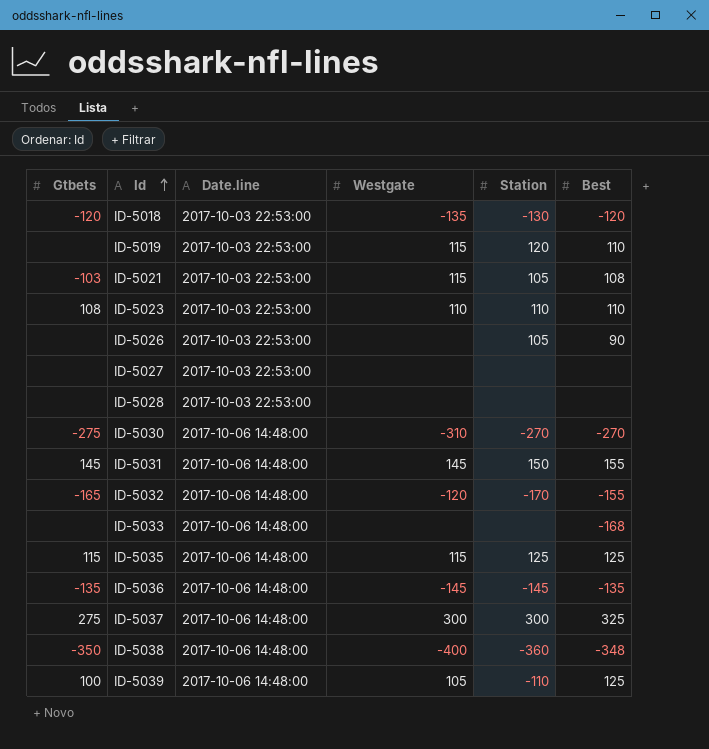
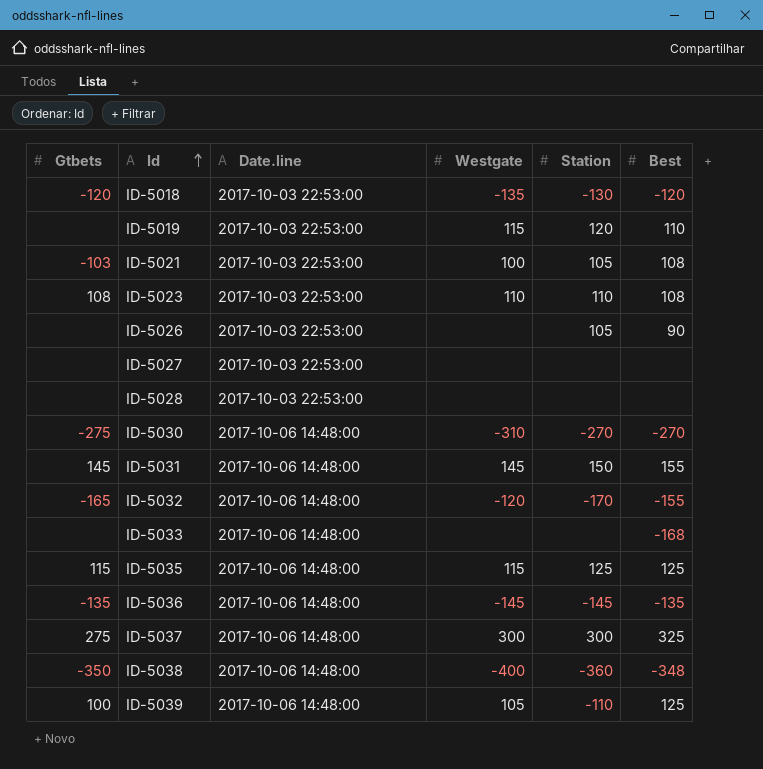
ID-5021 | Westgate: 115 -> 100
ID-5023 | Best: 110 -> 108

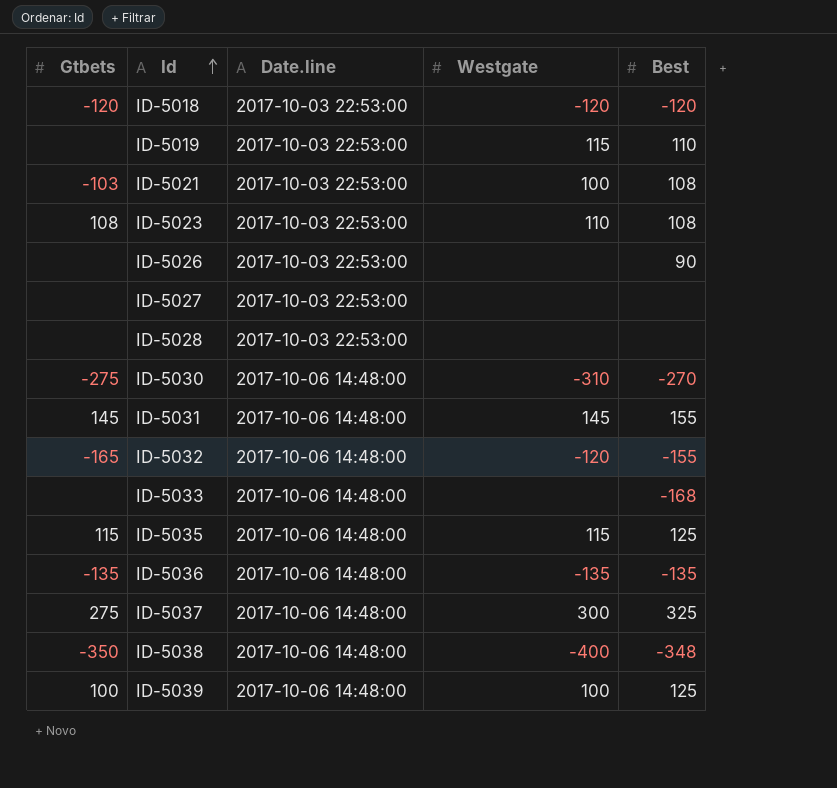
column Station | position: 5 -> none
ID-5018 | Westgate: -135 -> -120
ID-5036 | Westgate: -145 -> -135
ID-5039 | Westgate: 105 -> 100

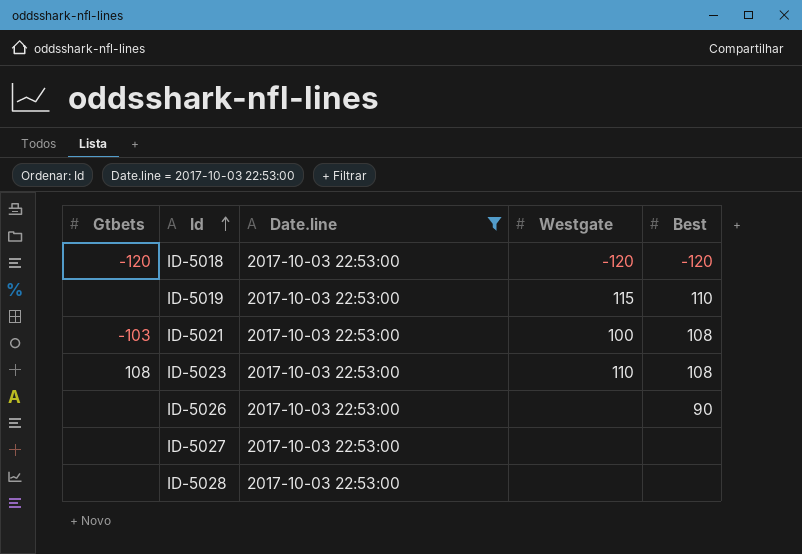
filter: none -> Date.line = 2017-10-03 22:53:00

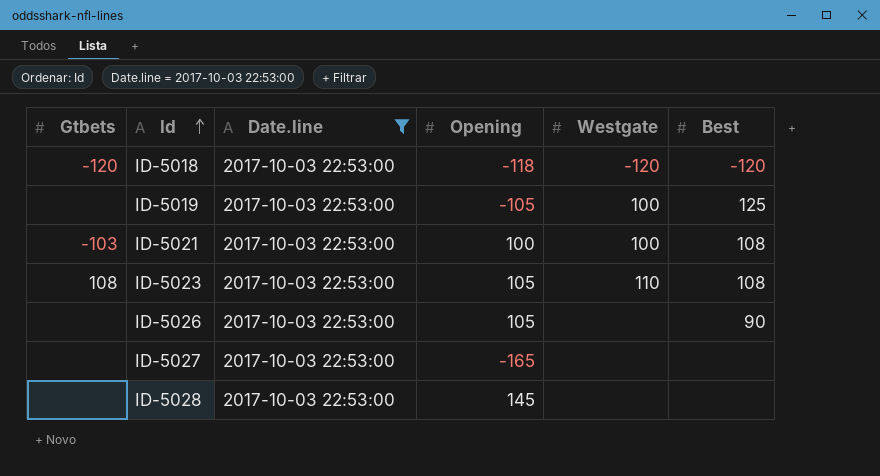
column Opening | position: none -> 4
ID-5019 | Westgate: 115 -> 100
ID-5019 | Best: 110 -> 125

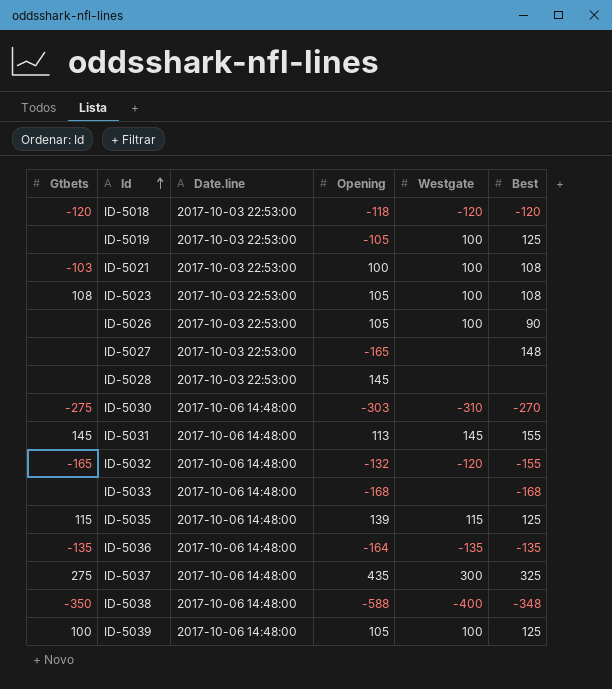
filter: Date.line = 2017-10-03 22:53:00 -> none
ID-5023 | Westgate: 110 -> 100
ID-5026 | Westgate: none -> 100
ID-5027 | Best: none -> 148

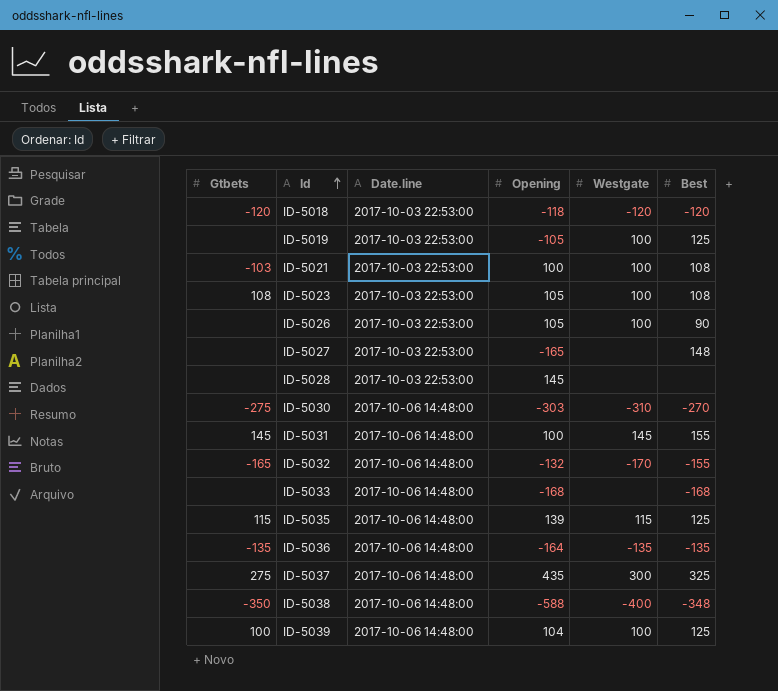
ID-5031 | Opening: 113 -> 100
ID-5032 | Westgate: -120 -> -170
ID-5039 | Opening: 105 -> 104

